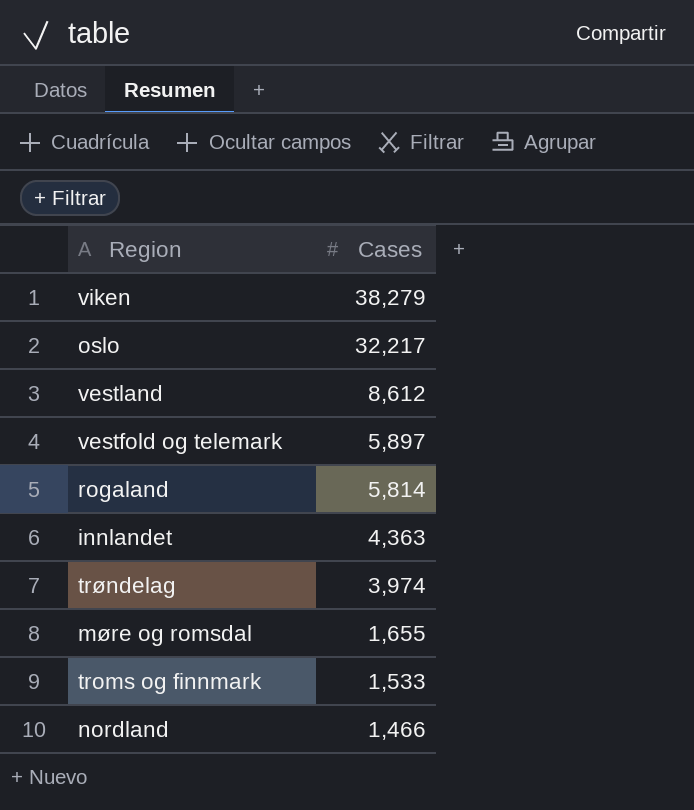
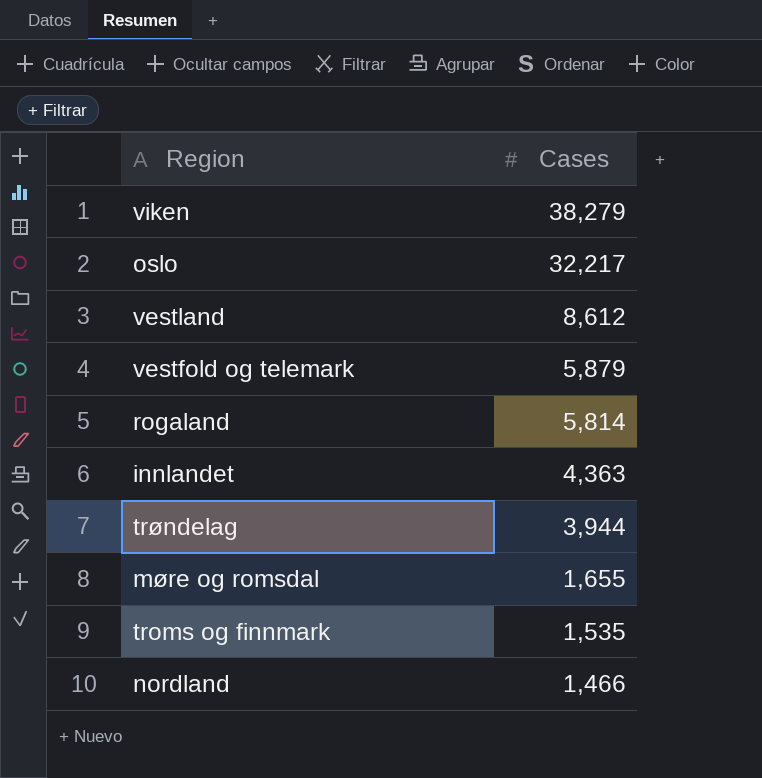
vestfold og telemark | Cases: 5,897 -> 5,879
trøndelag | Cases: 3,974 -> 3,944
troms og finnmark | Cases: 1,533 -> 1,535

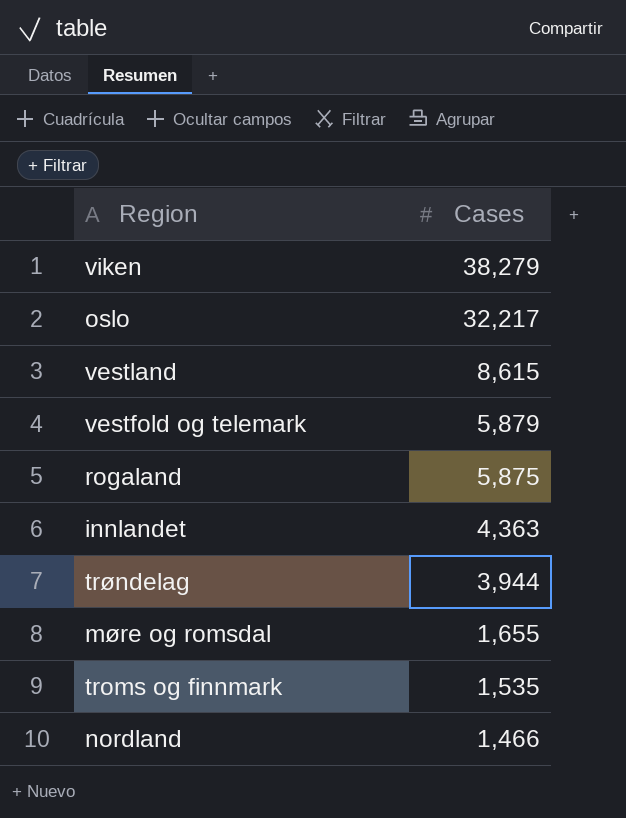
vestland | Cases: 8,612 -> 8,615
rogaland | Cases: 5,814 -> 5,875

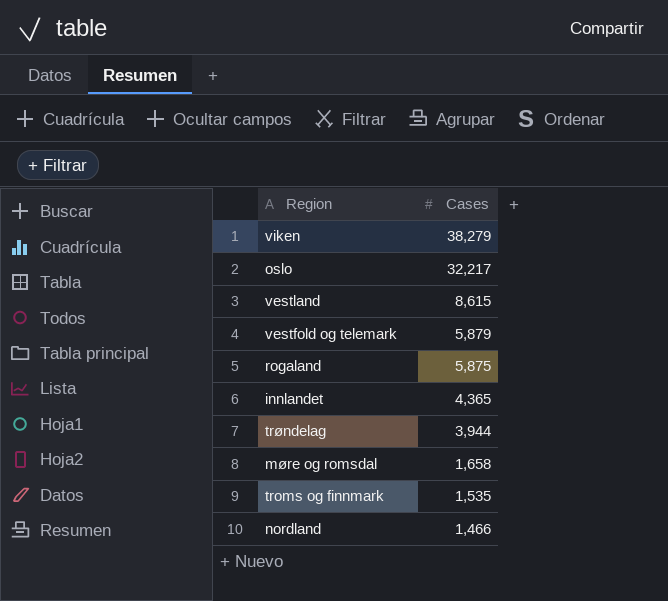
innlandet | Cases: 4,363 -> 4,365
møre og romsdal | Cases: 1,655 -> 1,658

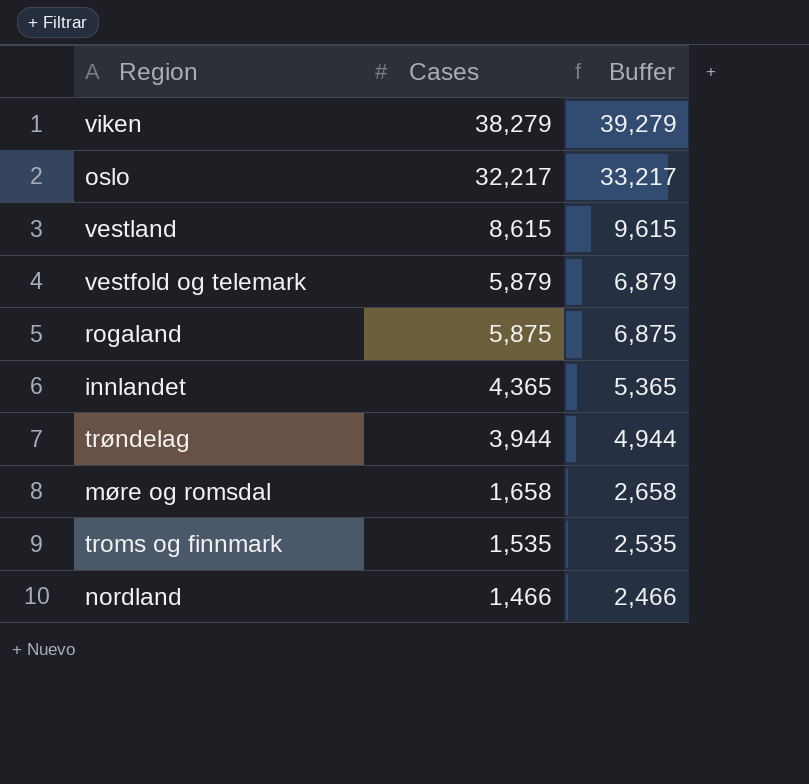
column Buffer | formula: none -> [Cases] + 1000

